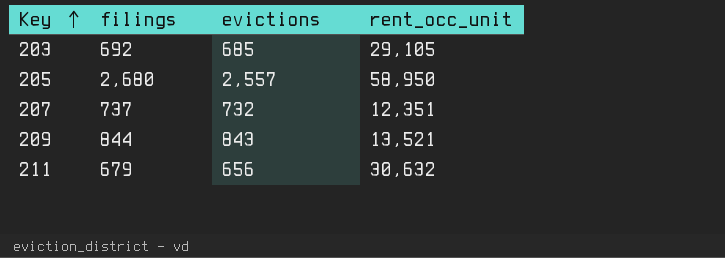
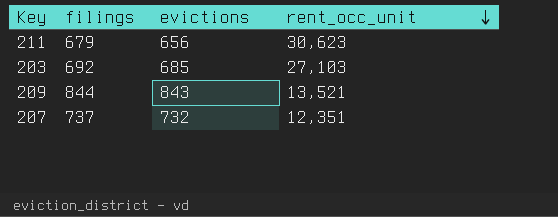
row order: Key ascending -> rent_occ_unit descending
row 205: 2,680 | 2,557 | 58,950 -> none
211 | rent_occ_unit: 30,632 -> 30,623
203 | rent_occ_unit: 29,105 -> 27,103

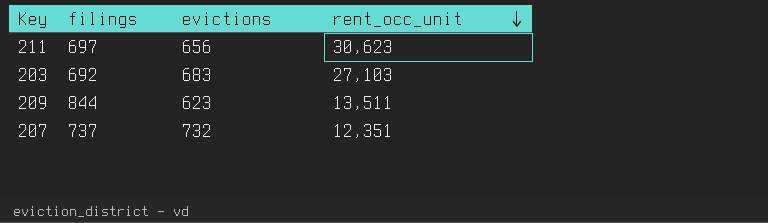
211 | filings: 679 -> 697
203 | evictions: 685 -> 683
209 | evictions: 843 -> 623
209 | rent_occ_unit: 13,521 -> 13,511

